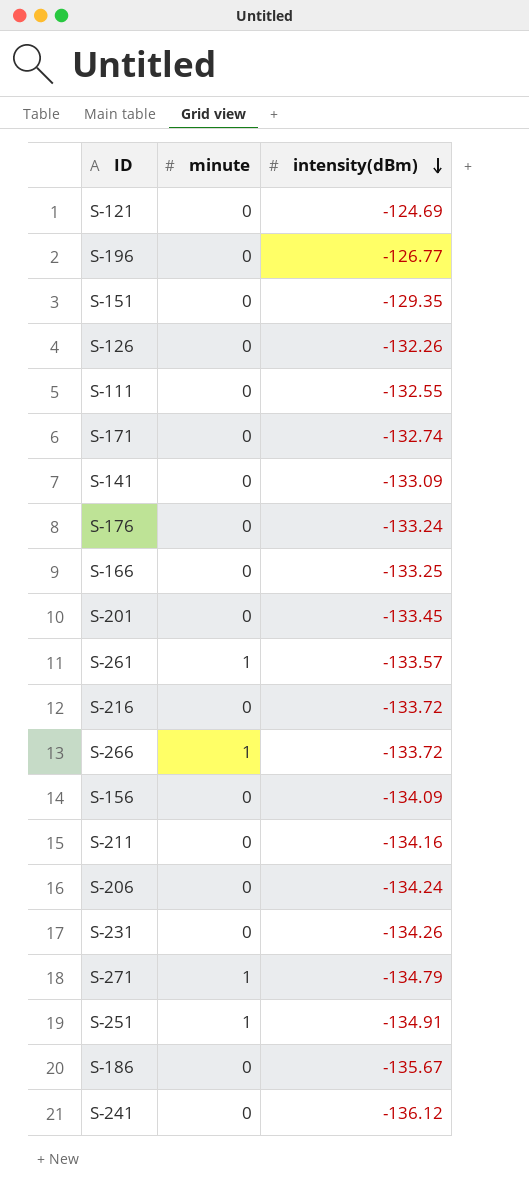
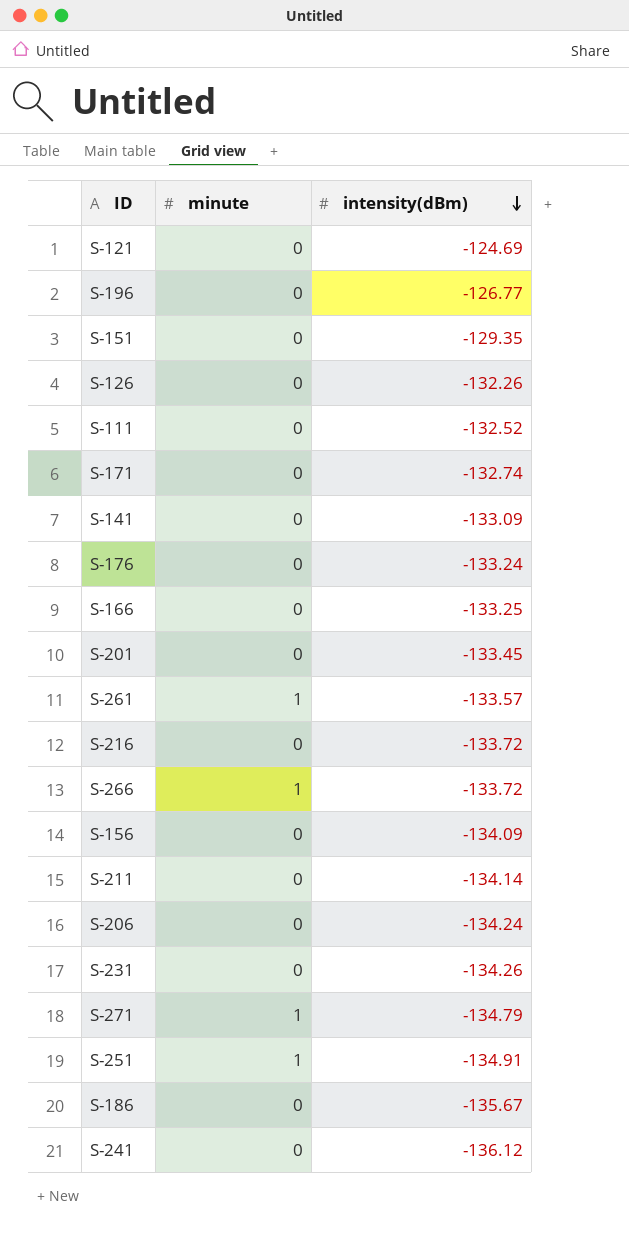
S-111 | intensity(dBm): -132.55 -> -132.52
S-211 | intensity(dBm): -134.16 -> -134.14

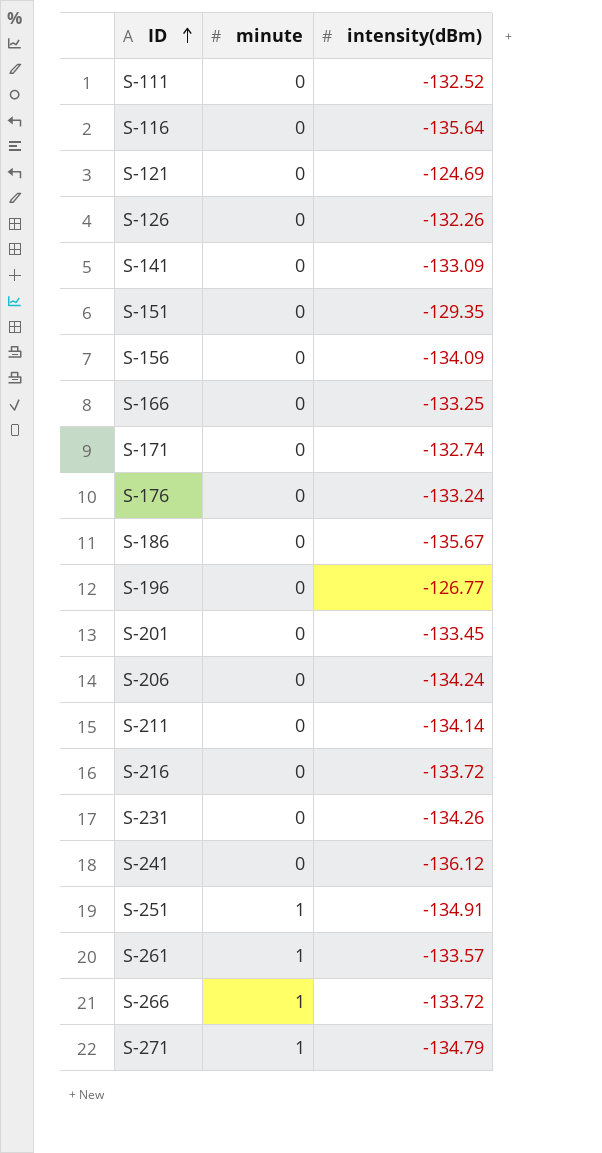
row order: intensity(dBm) descending -> ID ascending
row S-116: none -> 0 | -135.64

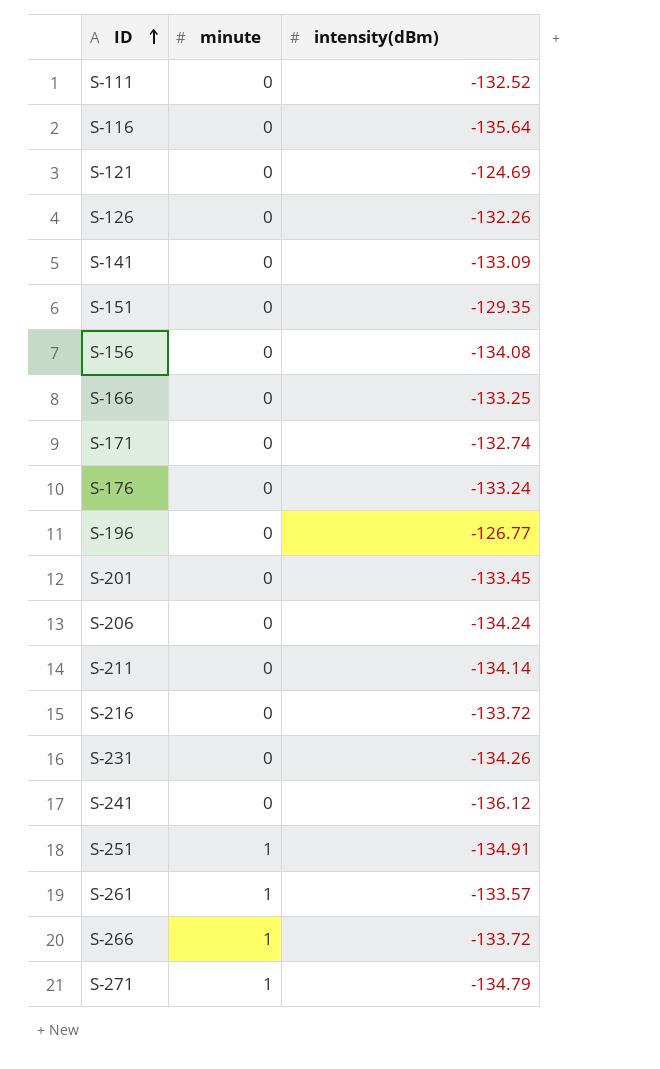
row S-186: 0 | -135.67 -> none
S-156 | intensity(dBm): -134.09 -> -134.08

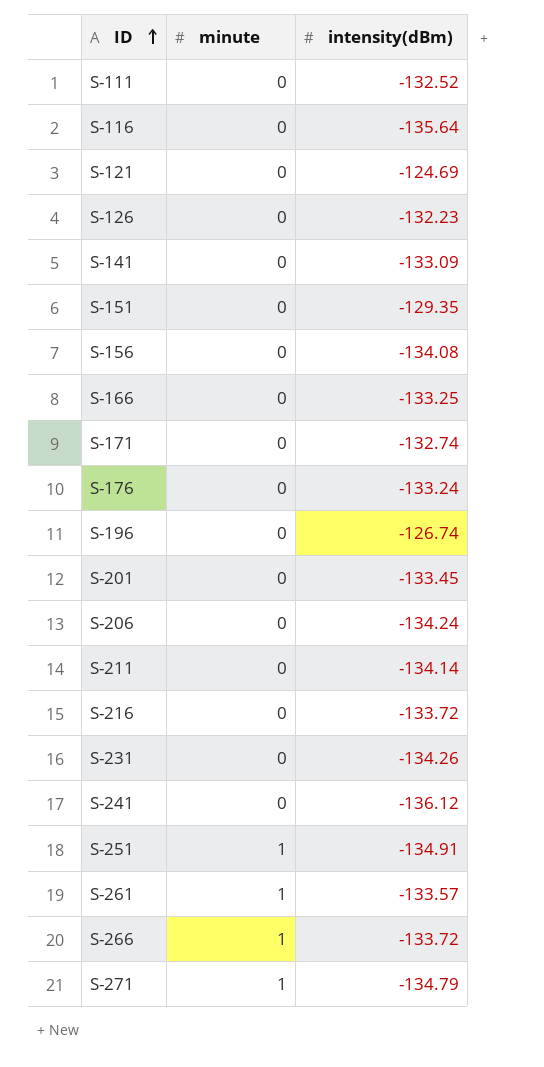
S-126 | intensity(dBm): -132.26 -> -132.23
S-196 | intensity(dBm): -126.77 -> -126.74

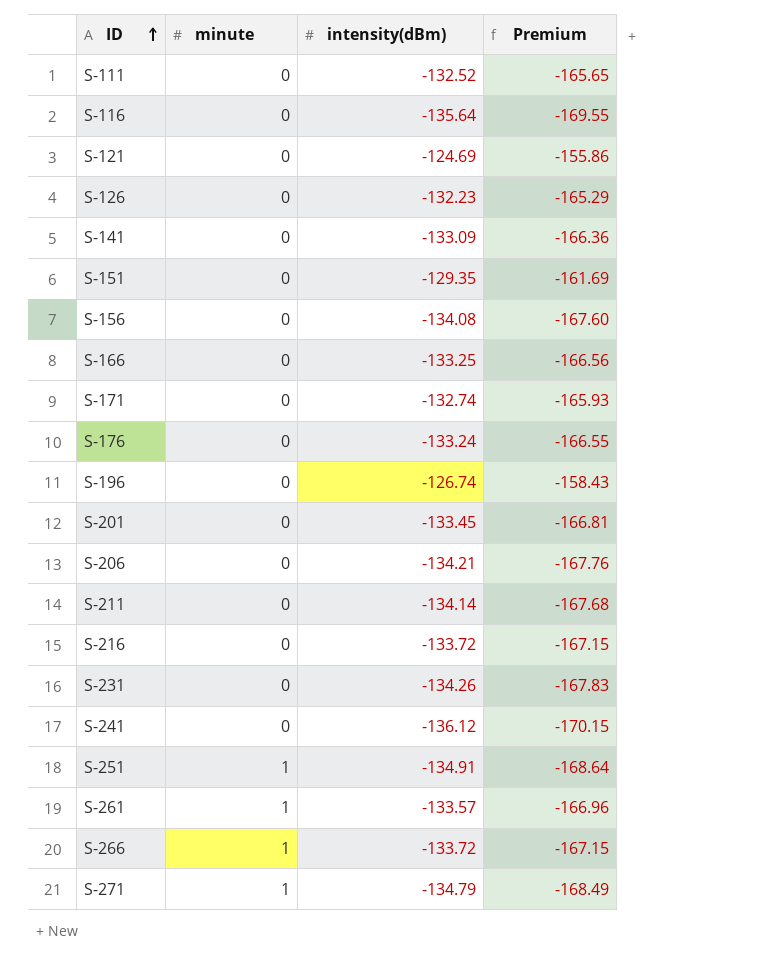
column Premium | formula: none -> [intensity(dBm)] * 1.25
S-206 | intensity(dBm): -134.24 -> -134.21

